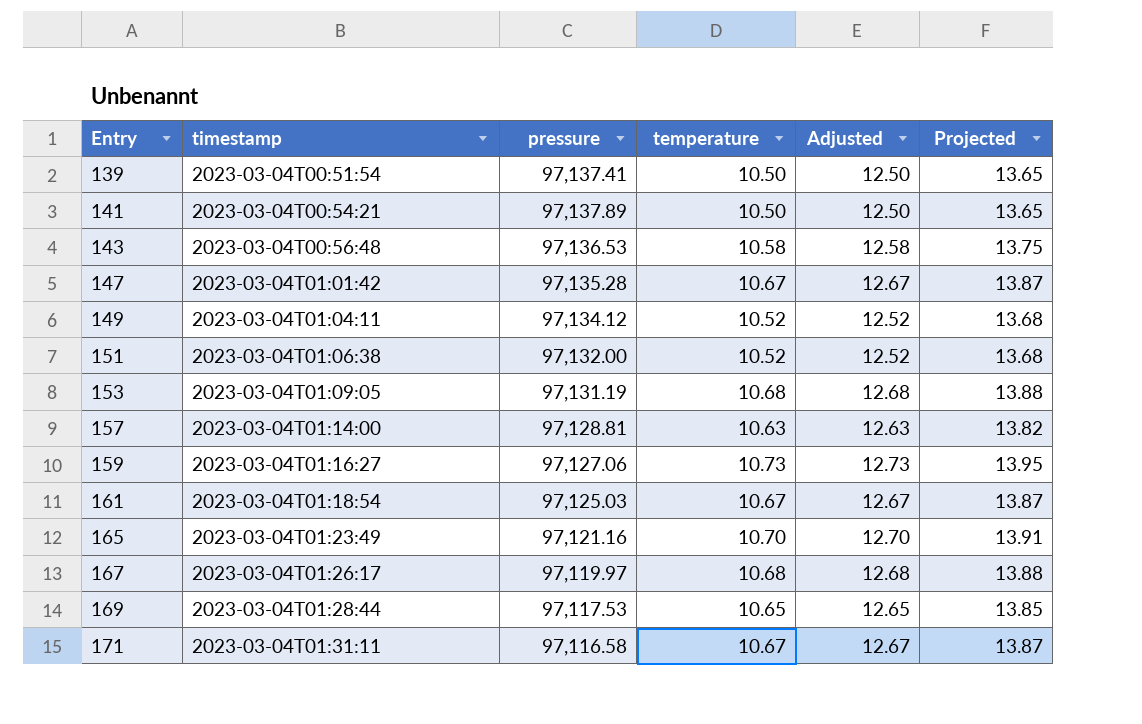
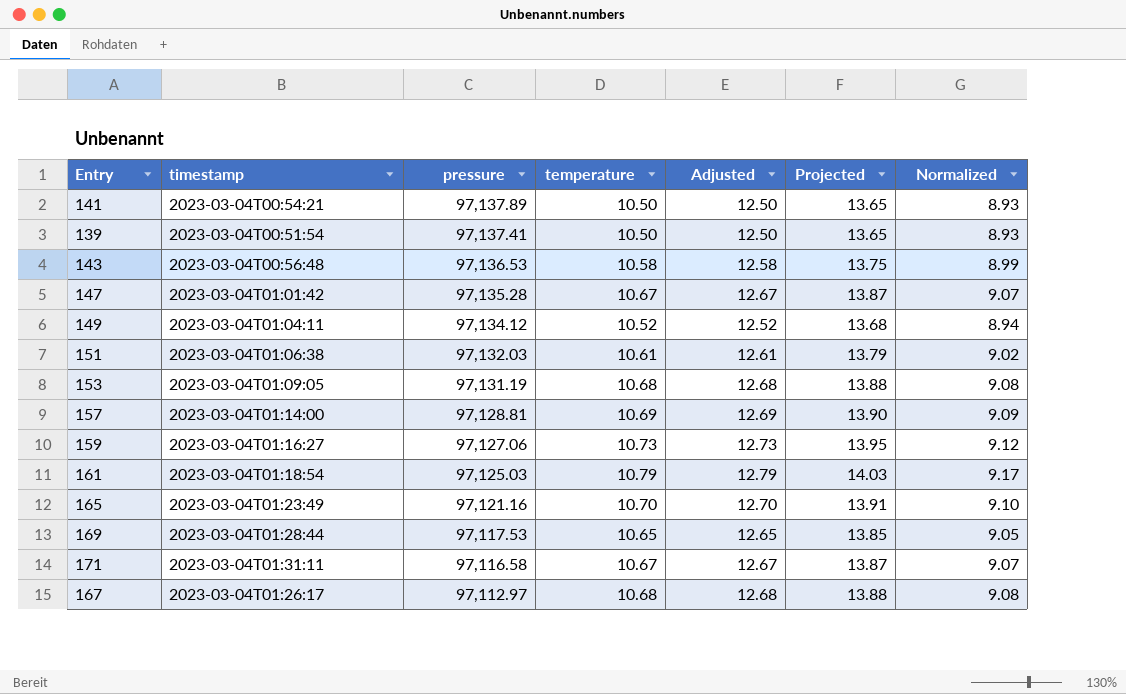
row order: Entry ascending -> pressure descending
column Normalized | formula: none -> [temperature] * 0.85
151 | pressure: 97,132.00 -> 97,132.03
151 | temperature: 10.52 -> 10.61
151 | Adjusted: 12.52 -> 12.61
151 | Projected: 13.68 -> 13.79
157 | temperature: 10.63 -> 10.69
157 | Adjusted: 12.63 -> 12.69
157 | Projected: 13.82 -> 13.90
161 | temperature: 10.67 -> 10.79
161 | Adjusted: 12.67 -> 12.79
161 | Projected: 13.87 -> 14.03
167 | pressure: 97,119.97 -> 97,112.97

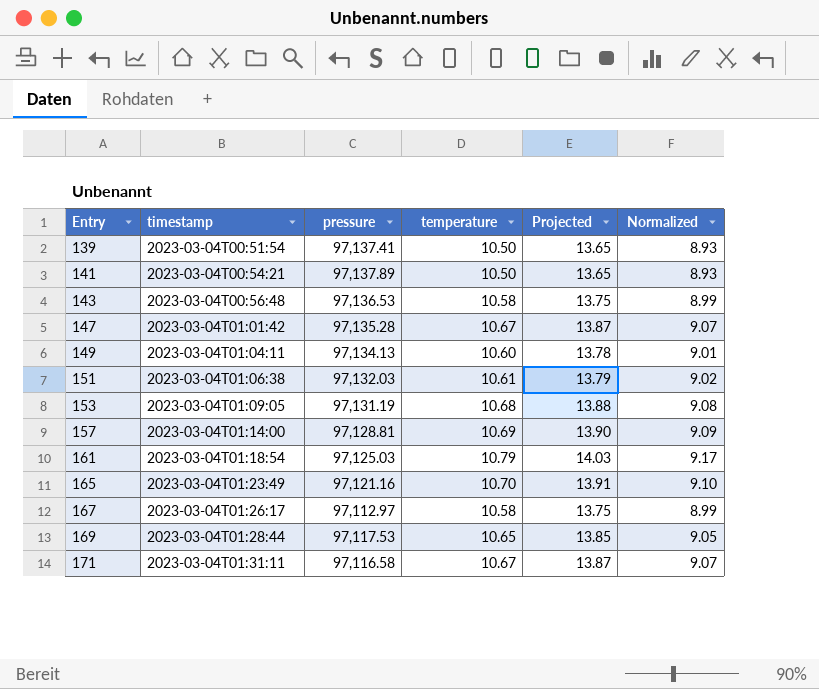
row order: pressure descending -> Entry ascending
column Adjusted | formula: [temperature] + 2 -> none
row 159: 2023-03-04T01:16:27 | 97,127.06 | 10.73 | 12.73 | 13.95 | 9.12 -> none
149 | pressure: 97,134.12 -> 97,134.13
149 | temperature: 10.52 -> 10.60
149 | Projected: 13.68 -> 13.78
149 | Normalized: 8.94 -> 9.01
167 | temperature: 10.68 -> 10.58
167 | Projected: 13.88 -> 13.75
167 | Normalized: 9.08 -> 8.99

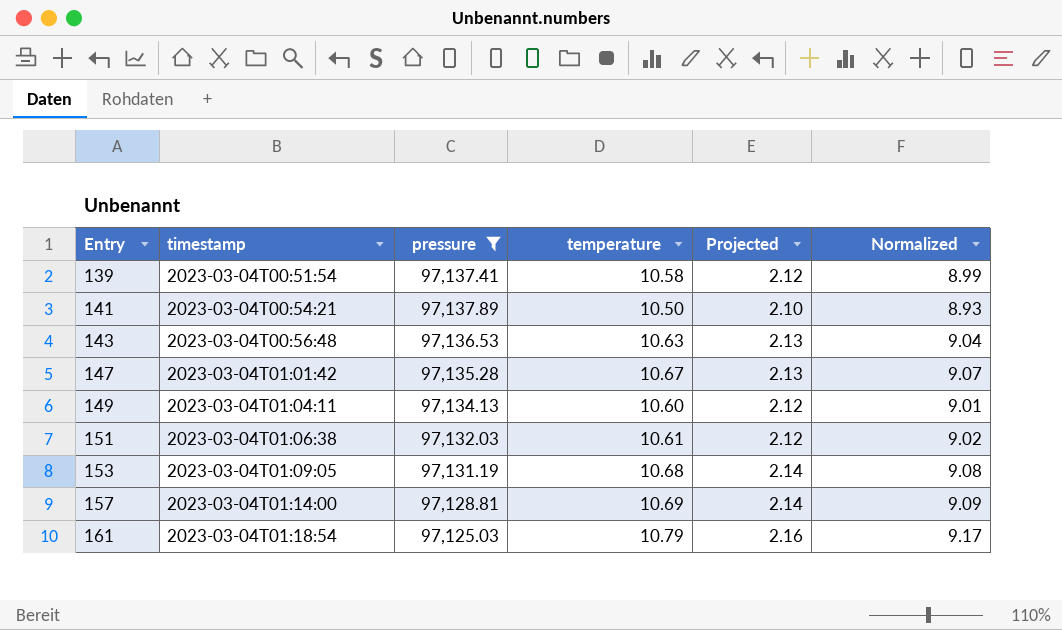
filter: none -> pressure >= 97,125.03
column Projected | formula: [temperature] * 1.3 -> [temperature] * 0.2
139 | temperature: 10.50 -> 10.58
139 | Normalized: 8.93 -> 8.99
143 | temperature: 10.58 -> 10.63
143 | Normalized: 8.99 -> 9.04

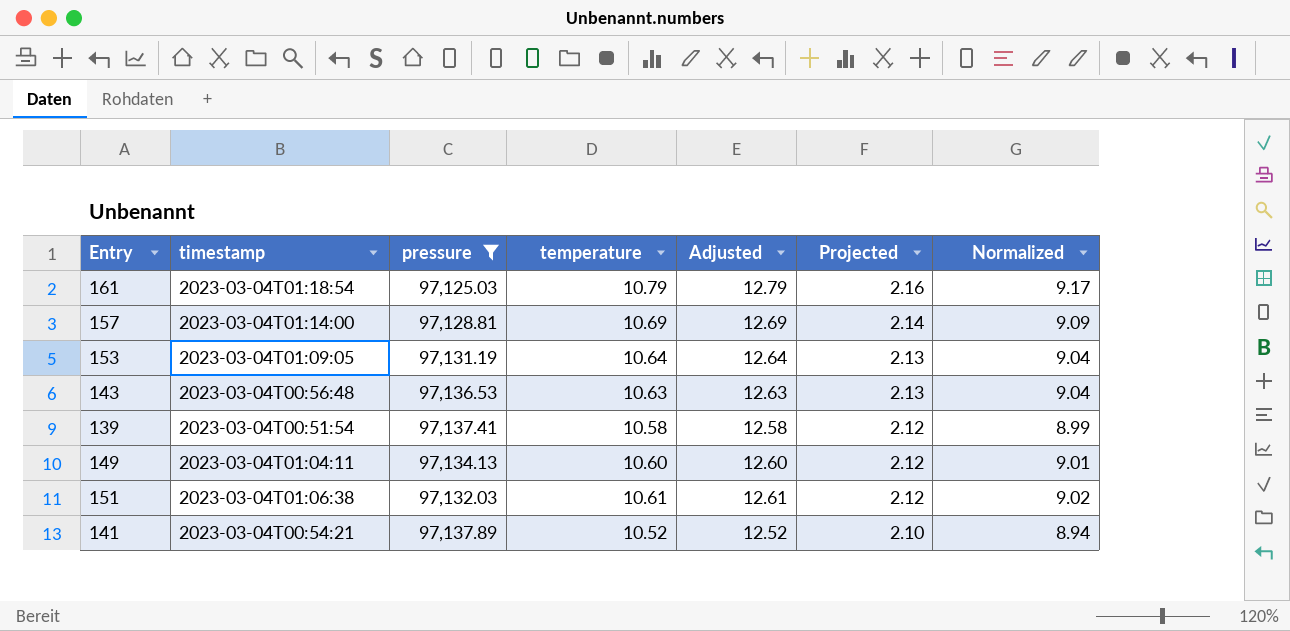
row order: Entry ascending -> Projected descending
column Adjusted | formula: none -> [temperature] + 2
row 147: 2023-03-04T01:01:42 | 97,135.28 | 10.67 | 2.13 | 9.07 -> none
153 | temperature: 10.68 -> 10.64
153 | Projected: 2.14 -> 2.13
153 | Normalized: 9.08 -> 9.04
141 | temperature: 10.50 -> 10.52
141 | Normalized: 8.93 -> 8.94

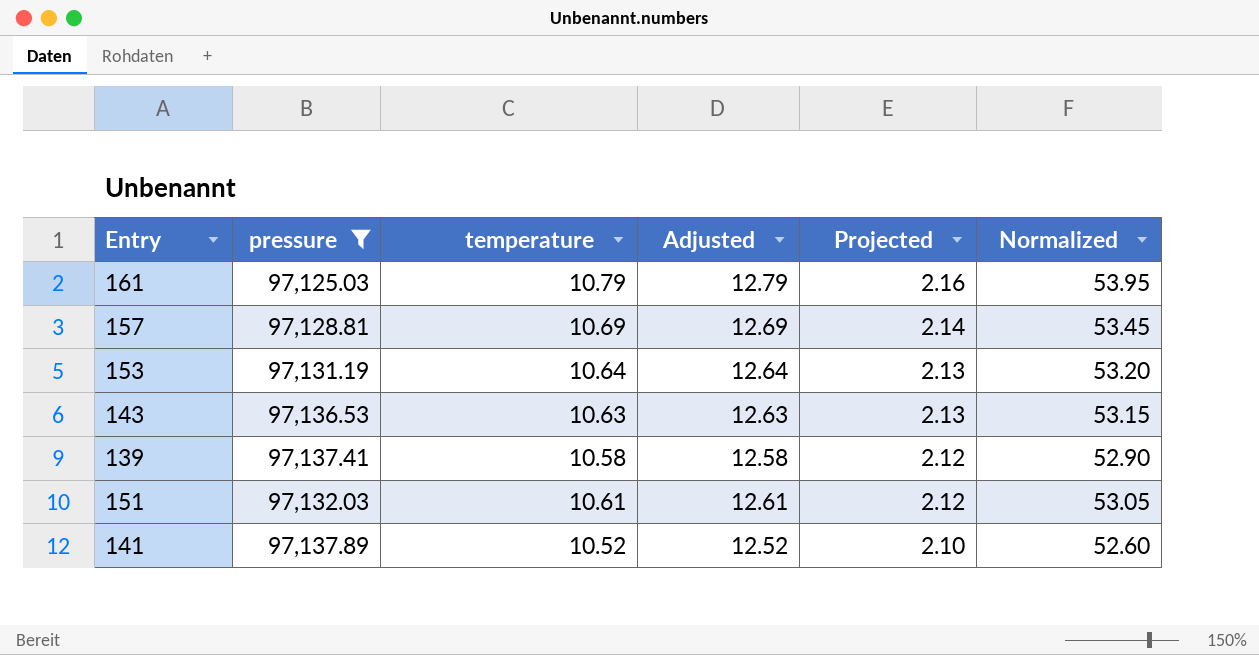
column timestamp | position: 2 -> none
column Normalized | formula: [temperature] * 0.85 -> [temperature] * 5
row 149: 2023-03-04T01:04:11 | 97,134.13 | 10.60 | 12.60 | 2.12 | 9.01 -> none

